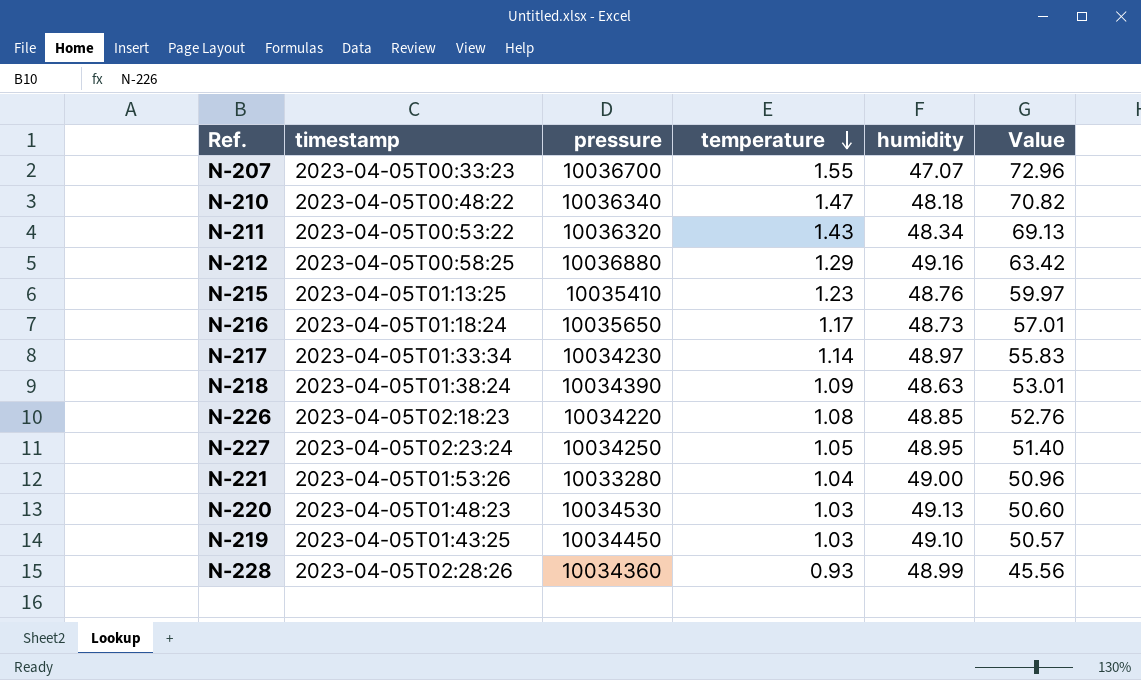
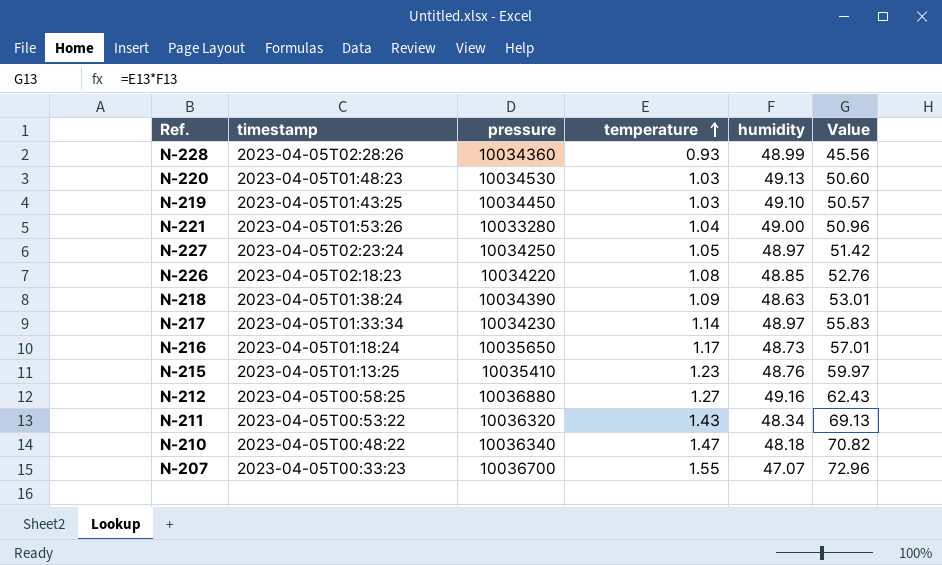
row order: temperature descending -> temperature ascending
N-227 | humidity: 48.95 -> 48.97
N-227 | Value: 51.40 -> 51.42
N-212 | temperature: 1.29 -> 1.27
N-212 | Value: 63.42 -> 62.43

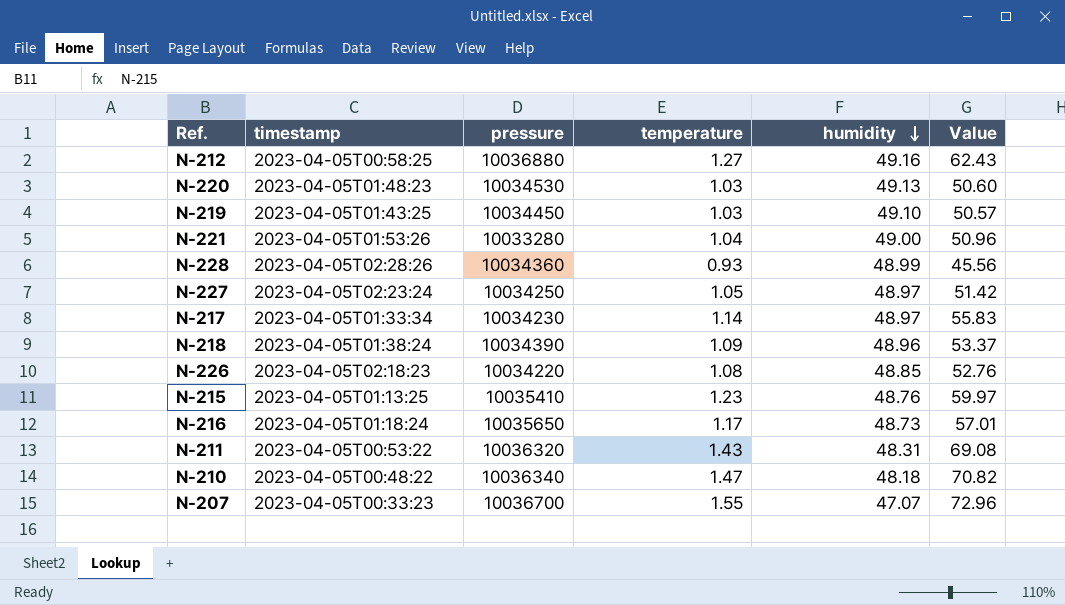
row order: temperature ascending -> humidity descending
N-218 | humidity: 48.63 -> 48.96
N-218 | Value: 53.01 -> 53.37
N-211 | humidity: 48.34 -> 48.31
N-211 | Value: 69.13 -> 69.08

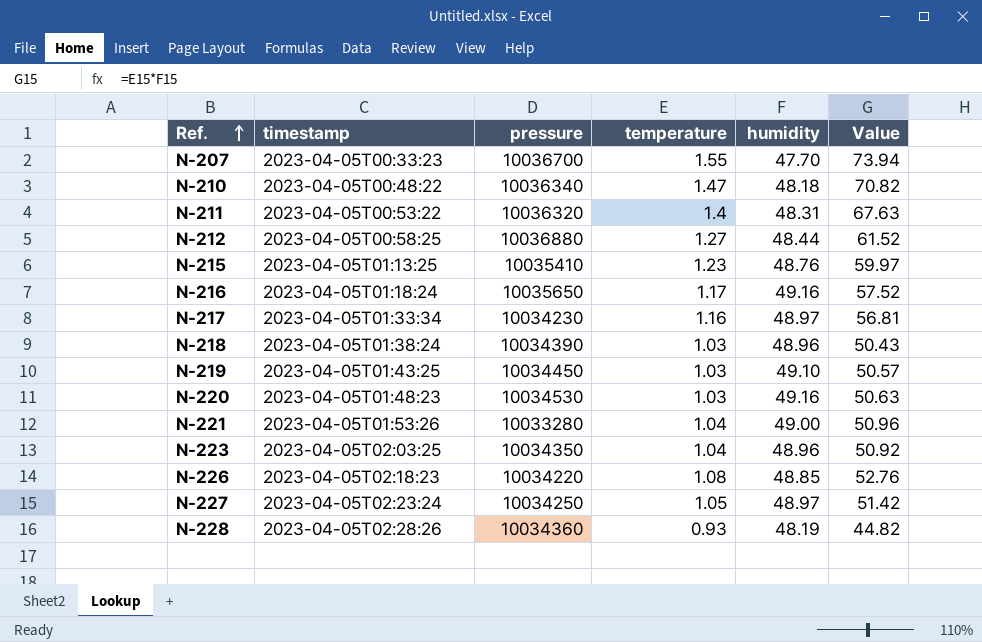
row order: humidity descending -> Ref. ascending
N-207 | humidity: 47.07 -> 47.70
N-207 | Value: 72.96 -> 73.94
N-211 | temperature: 1.43 -> 1.4
N-211 | Value: 69.08 -> 67.63
N-212 | humidity: 49.16 -> 48.44
N-212 | Value: 62.43 -> 61.52
N-216 | humidity: 48.73 -> 49.16
N-216 | Value: 57.01 -> 57.52
N-217 | temperature: 1.14 -> 1.16
N-217 | Value: 55.83 -> 56.81
N-218 | temperature: 1.09 -> 1.03
N-218 | Value: 53.37 -> 50.43
N-220 | humidity: 49.13 -> 49.16
N-220 | Value: 50.60 -> 50.63
row N-223: none -> 2023-04-05T02:03:25 | 10034350 | 1.04 | 48.96 | 50.92
N-228 | humidity: 48.99 -> 48.19
N-228 | Value: 45.56 -> 44.82

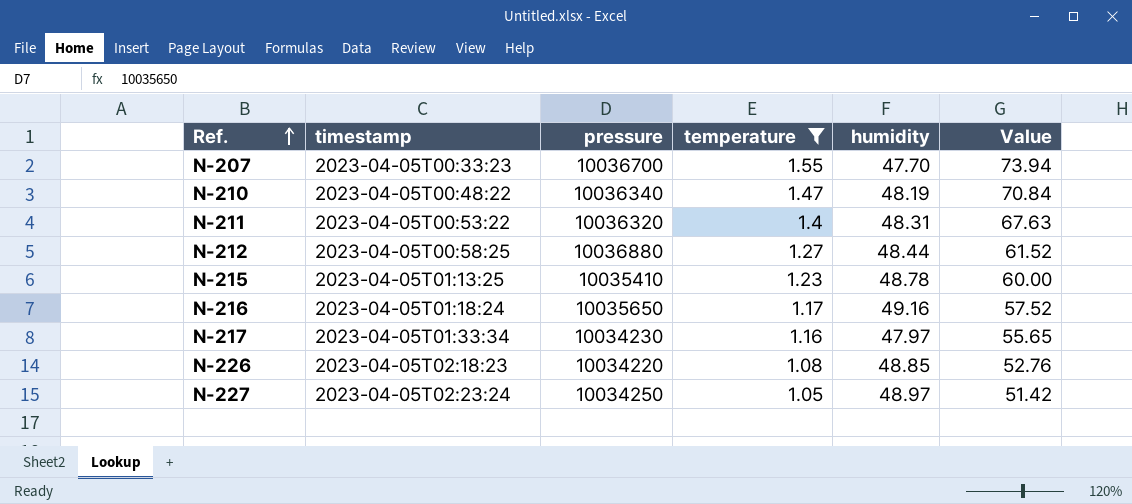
filter: none -> temperature >= 1.05
N-210 | humidity: 48.18 -> 48.19
N-210 | Value: 70.82 -> 70.84
N-215 | humidity: 48.76 -> 48.78
N-215 | Value: 59.97 -> 60.00
N-217 | humidity: 48.97 -> 47.97
N-217 | Value: 56.81 -> 55.65

